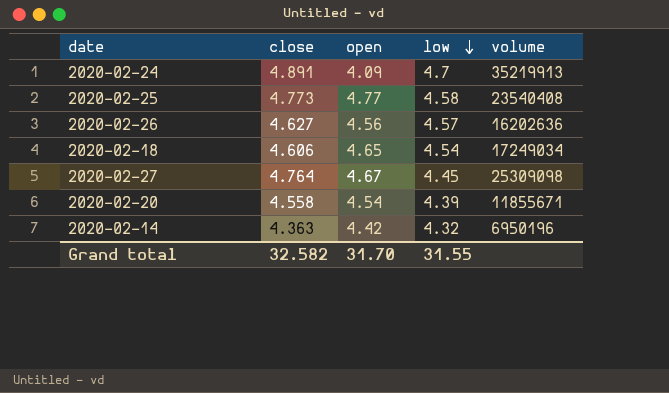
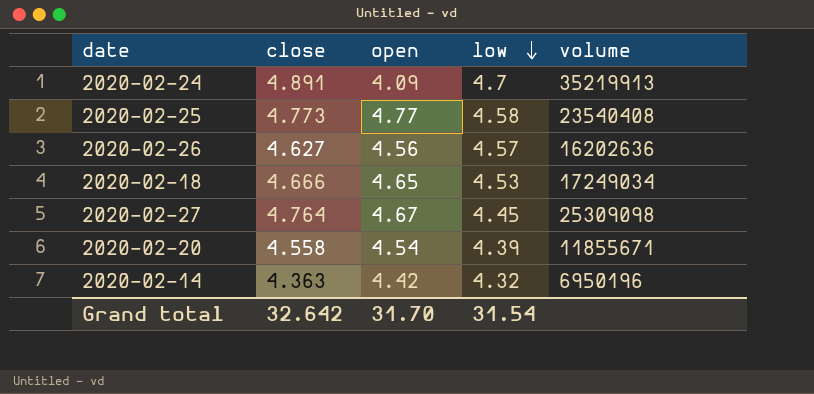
2020-02-18 | close: 4.606 -> 4.666
2020-02-18 | low: 4.54 -> 4.53
Grand total | close: 32.582 -> 32.642
Grand total | low: 31.55 -> 31.54

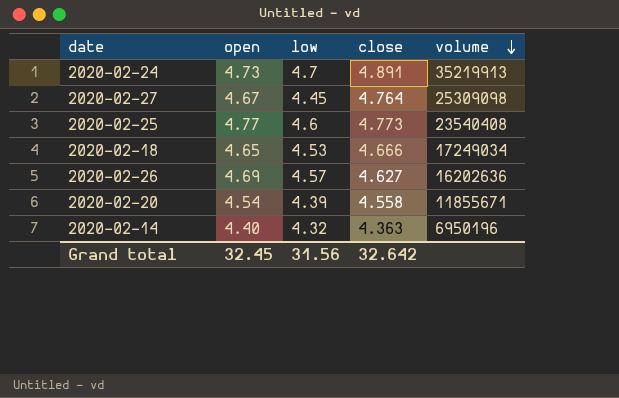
row order: low descending -> volume descending
column close | position: 2 -> 4
2020-02-24 | open: 4.09 -> 4.73
2020-02-25 | low: 4.58 -> 4.6
2020-02-26 | open: 4.56 -> 4.69
2020-02-14 | open: 4.42 -> 4.40
Grand total | open: 31.70 -> 32.45
Grand total | low: 31.54 -> 31.56

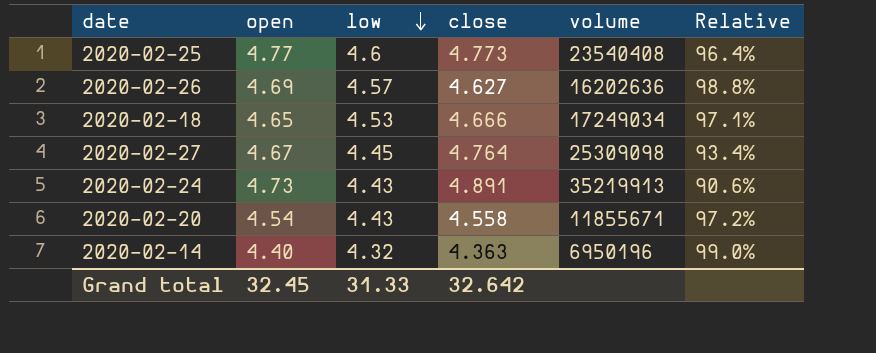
row order: volume descending -> low descending
column Relative | formula: none -> [low] / [close]
2020-02-24 | low: 4.7 -> 4.43
2020-02-20 | low: 4.39 -> 4.43
Grand total | low: 31.56 -> 31.33

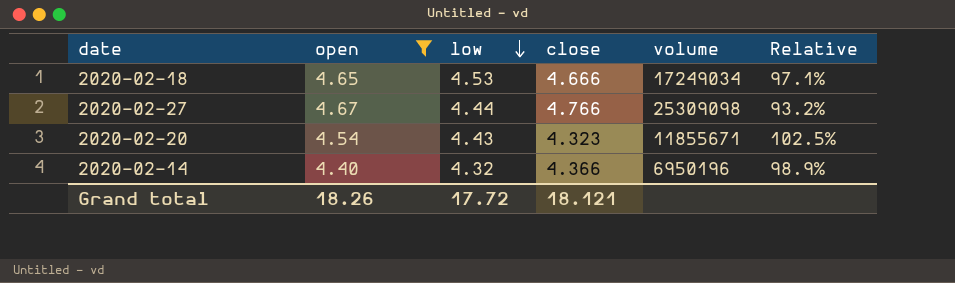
filter: none -> open <= 4.67
2020-02-27 | low: 4.45 -> 4.44
2020-02-27 | close: 4.764 -> 4.766
2020-02-27 | Relative: 93.4% -> 93.2%
2020-02-20 | close: 4.558 -> 4.323
2020-02-20 | Relative: 97.2% -> 102.5%
2020-02-14 | close: 4.363 -> 4.366
2020-02-14 | Relative: 99.0% -> 98.9%
Grand total | open: 32.45 -> 18.26
Grand total | low: 31.33 -> 17.72
Grand total | close: 32.642 -> 18.121

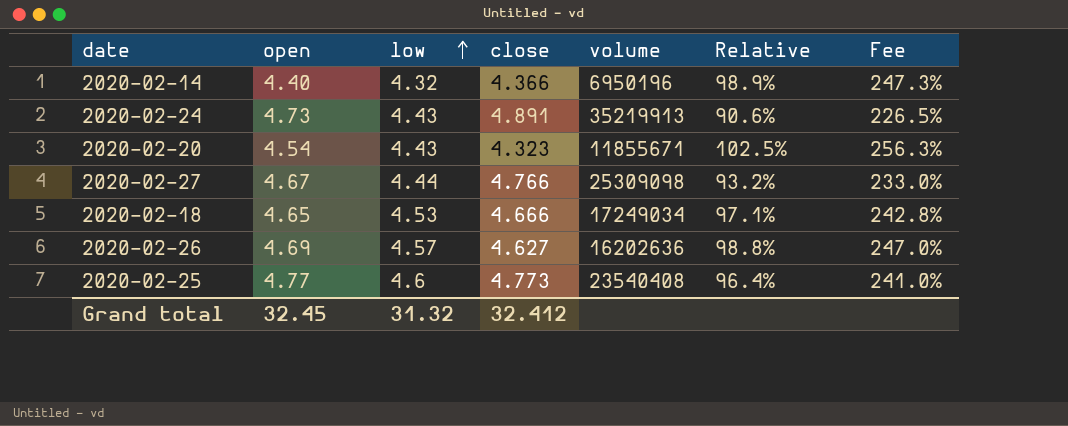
filter: open <= 4.67 -> none
row order: low descending -> low ascending
column Fee | formula: none -> [Relative] * 2.5
Grand total | open: 18.26 -> 32.45
Grand total | low: 17.72 -> 31.32
Grand total | close: 18.121 -> 32.412

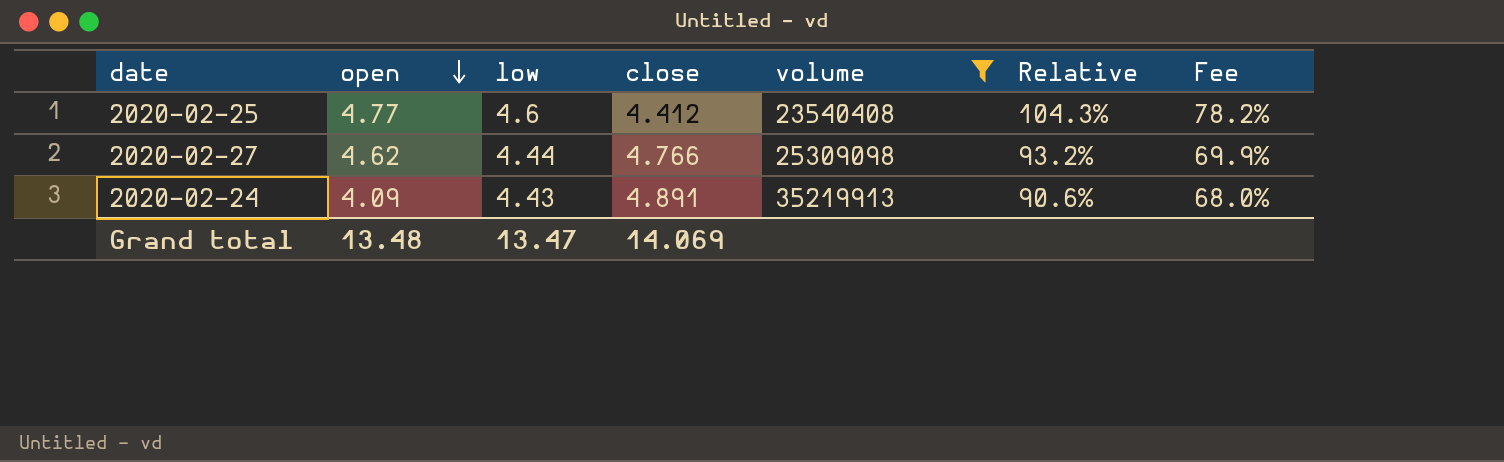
filter: none -> volume >= 23540408
row order: low ascending -> open descending
column Fee | formula: [Relative] * 2.5 -> [Relative] * 0.75
2020-02-25 | close: 4.773 -> 4.412
2020-02-25 | Relative: 96.4% -> 104.3%
2020-02-27 | open: 4.67 -> 4.62
2020-02-24 | open: 4.73 -> 4.09
Grand total | open: 32.45 -> 13.48
Grand total | low: 31.32 -> 13.47
Grand total | close: 32.412 -> 14.069

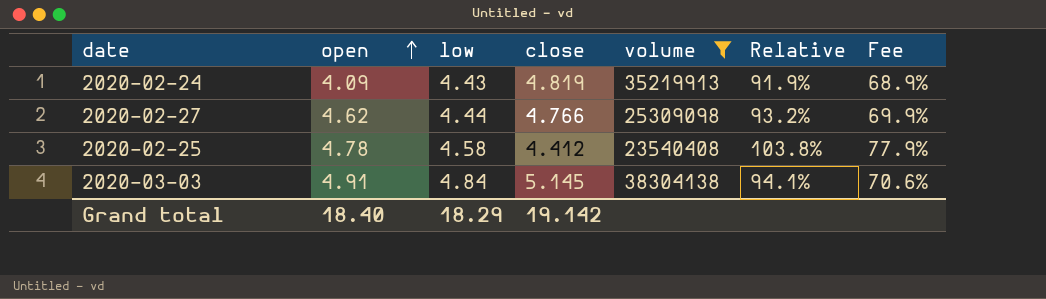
row order: open descending -> open ascending
2020-02-24 | close: 4.891 -> 4.819
2020-02-24 | Relative: 90.6% -> 91.9%
2020-02-24 | Fee: 68.0% -> 68.9%
2020-02-25 | open: 4.77 -> 4.78
2020-02-25 | low: 4.6 -> 4.58
2020-02-25 | Relative: 104.3% -> 103.8%
2020-02-25 | Fee: 78.2% -> 77.9%
row 2020-03-03: none -> 4.91 | 4.84 | 5.145 | 38304138 | 94.1% | 70.6%
Grand total | open: 13.48 -> 18.40
Grand total | low: 13.47 -> 18.29
Grand total | close: 14.069 -> 19.142

